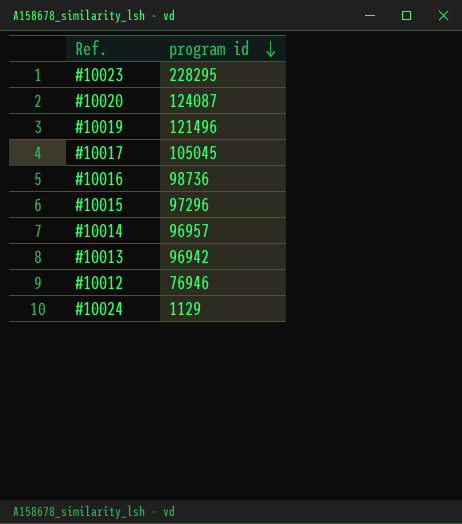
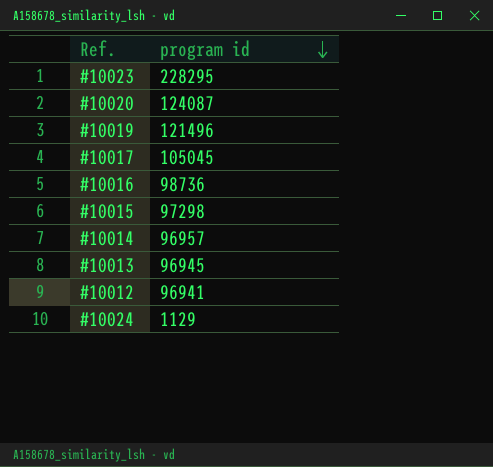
#10015 | program id: 97296 -> 97298
#10013 | program id: 96942 -> 96945
#10012 | program id: 76946 -> 96941

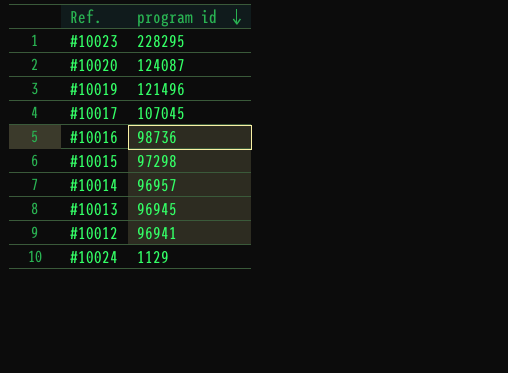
#10017 | program id: 105045 -> 107045

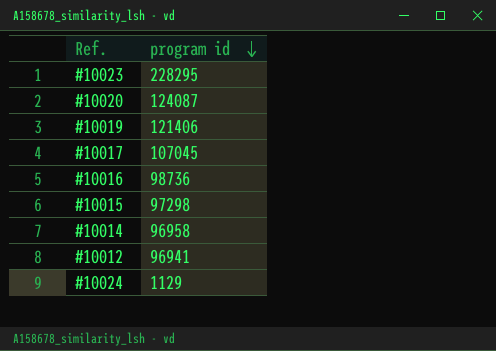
row #10013: 96945 -> none
#10019 | program id: 121496 -> 121406
#10014 | program id: 96957 -> 96958

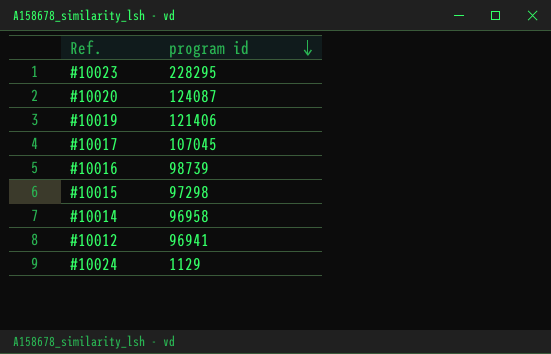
#10016 | program id: 98736 -> 98739

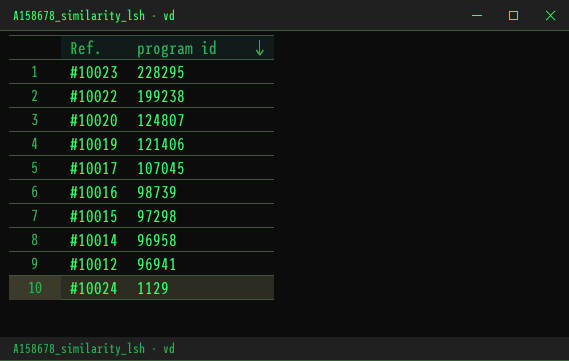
row #10022: none -> 199238
#10020 | program id: 124087 -> 124807

